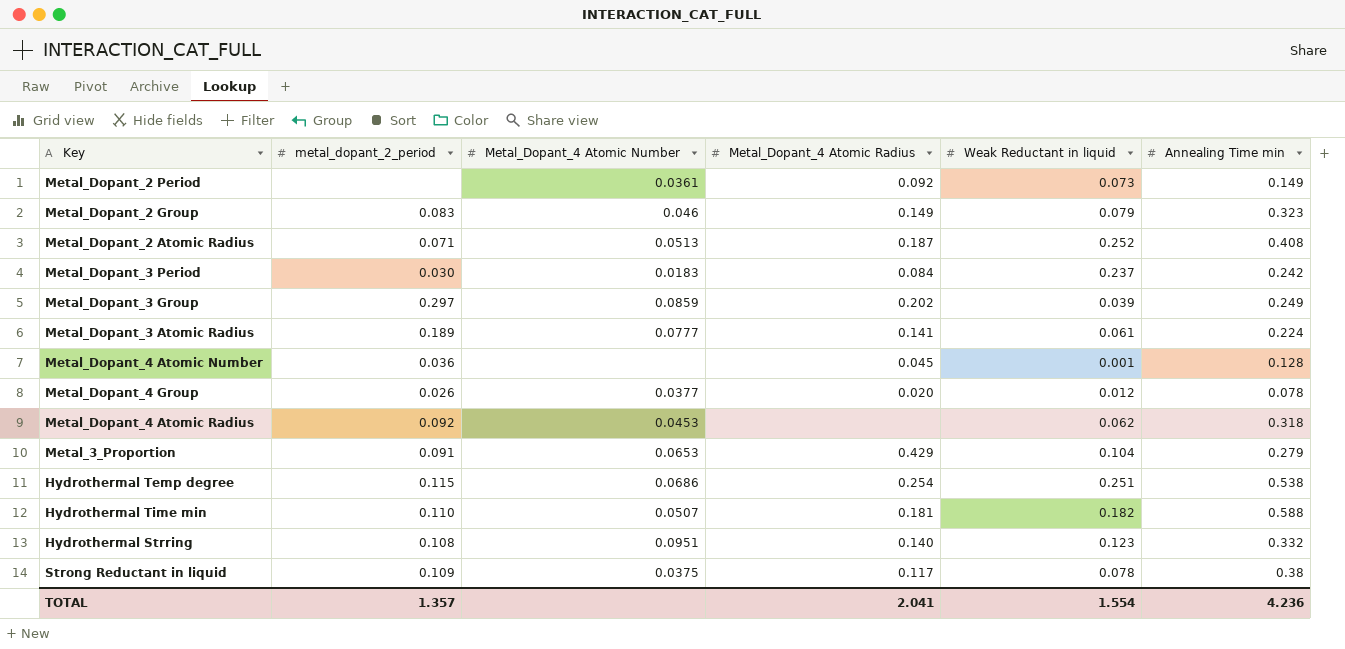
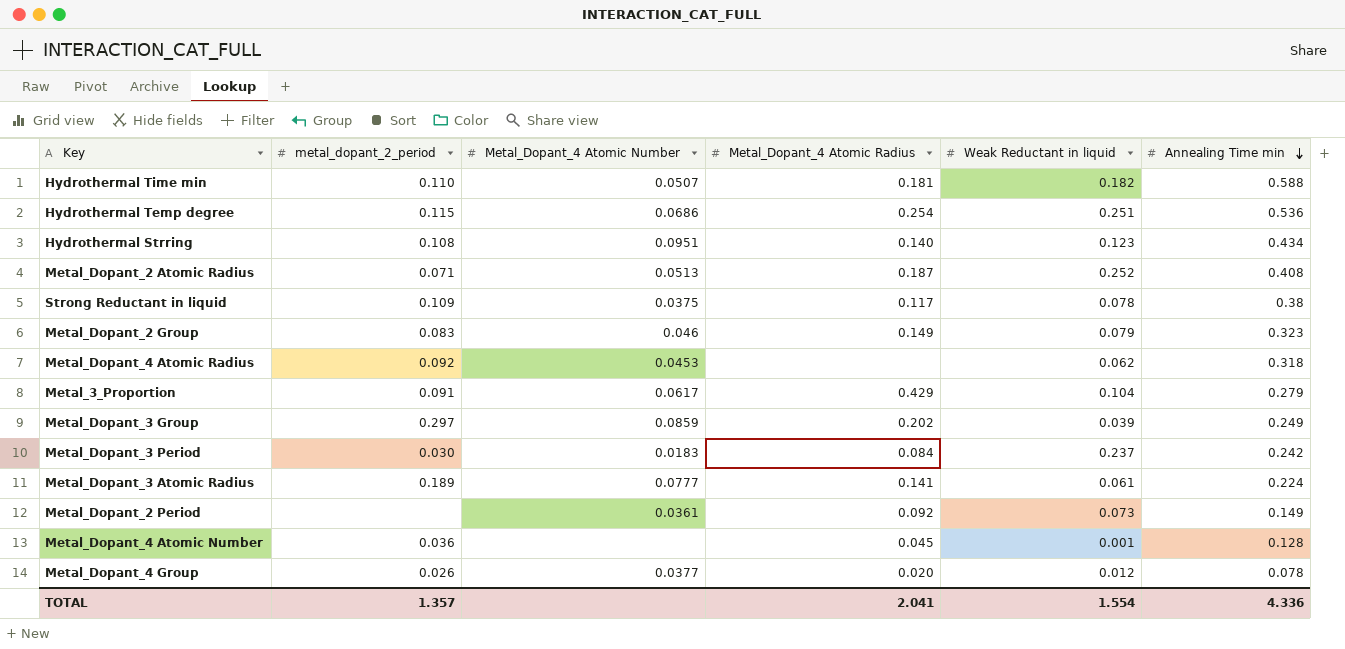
row order: none -> Annealing Time min descending
Hydrothermal Temp degree | Annealing Time min: 0.538 -> 0.536
Hydrothermal Strring | Annealing Time min: 0.332 -> 0.434
Metal_3_Proportion | Metal_Dopant_4 Atomic Number: 0.0653 -> 0.0617
TOTAL | Annealing Time min: 4.236 -> 4.336

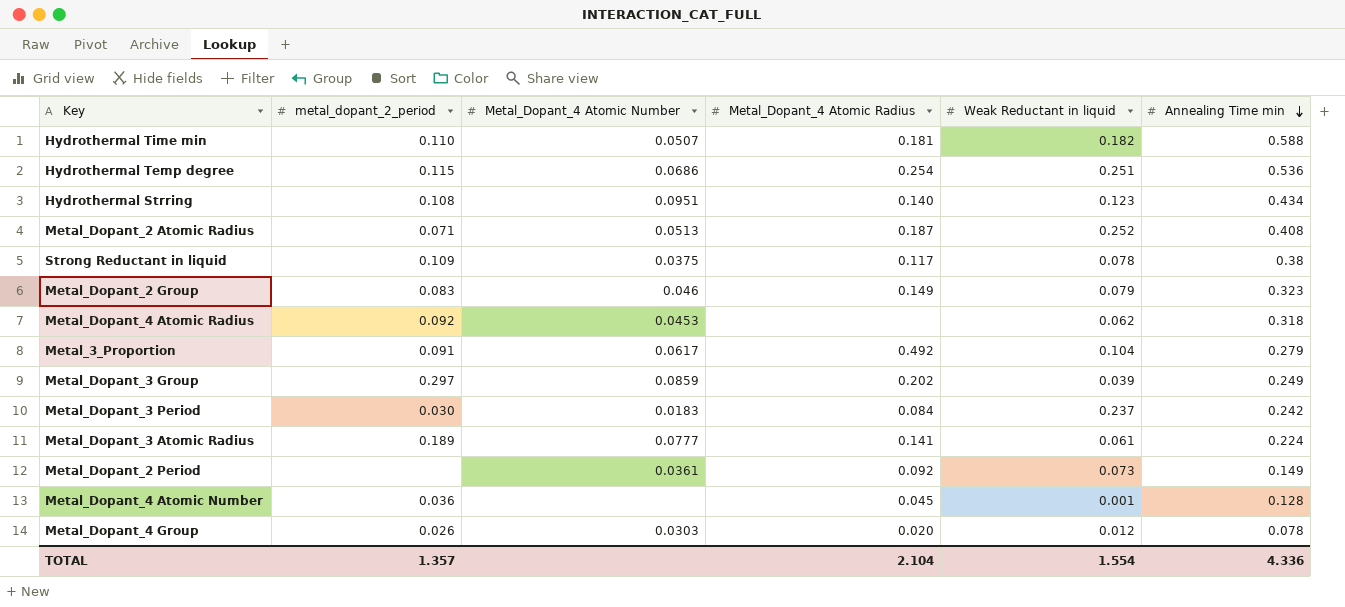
Metal_3_Proportion | Metal_Dopant_4 Atomic Radius: 0.429 -> 0.492
Metal_Dopant_4 Group | Metal_Dopant_4 Atomic Number: 0.0377 -> 0.0303
TOTAL | Metal_Dopant_4 Atomic Radius: 2.041 -> 2.104

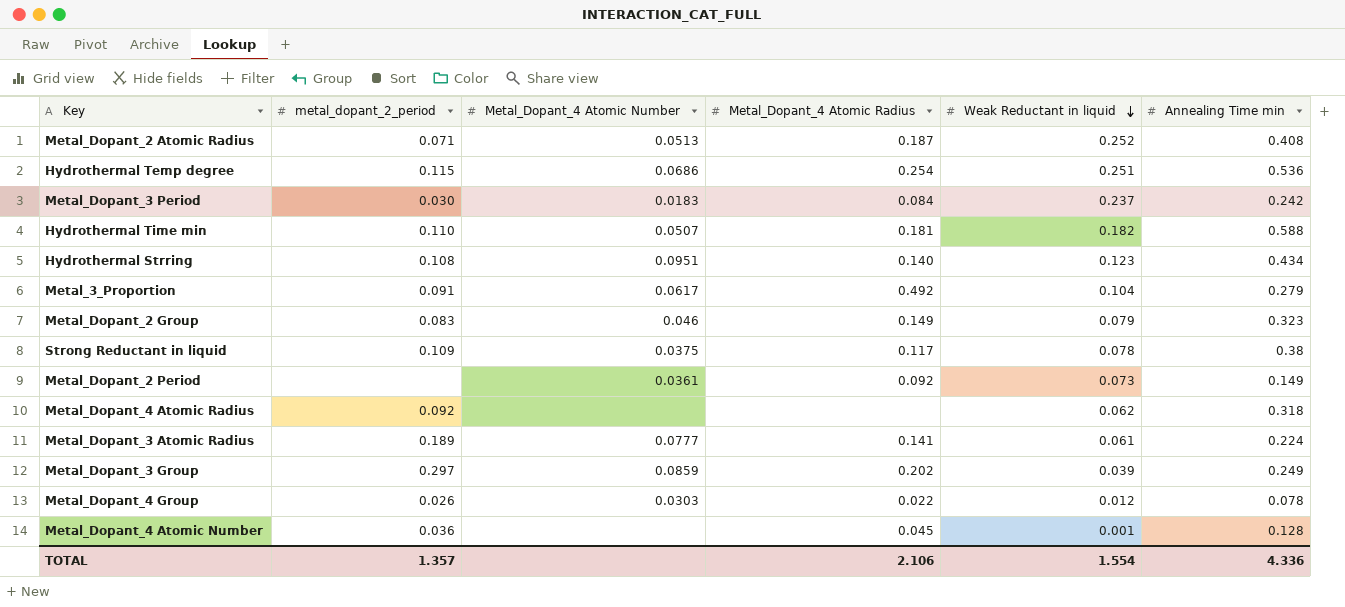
row order: Annealing Time min descending -> Weak Reductant in liquid descending
Metal_Dopant_4 Atomic Radius | Metal_Dopant_4 Atomic Number: 0.0453 -> none
Metal_Dopant_4 Group | Metal_Dopant_4 Atomic Radius: 0.020 -> 0.022
TOTAL | Metal_Dopant_4 Atomic Radius: 2.104 -> 2.106

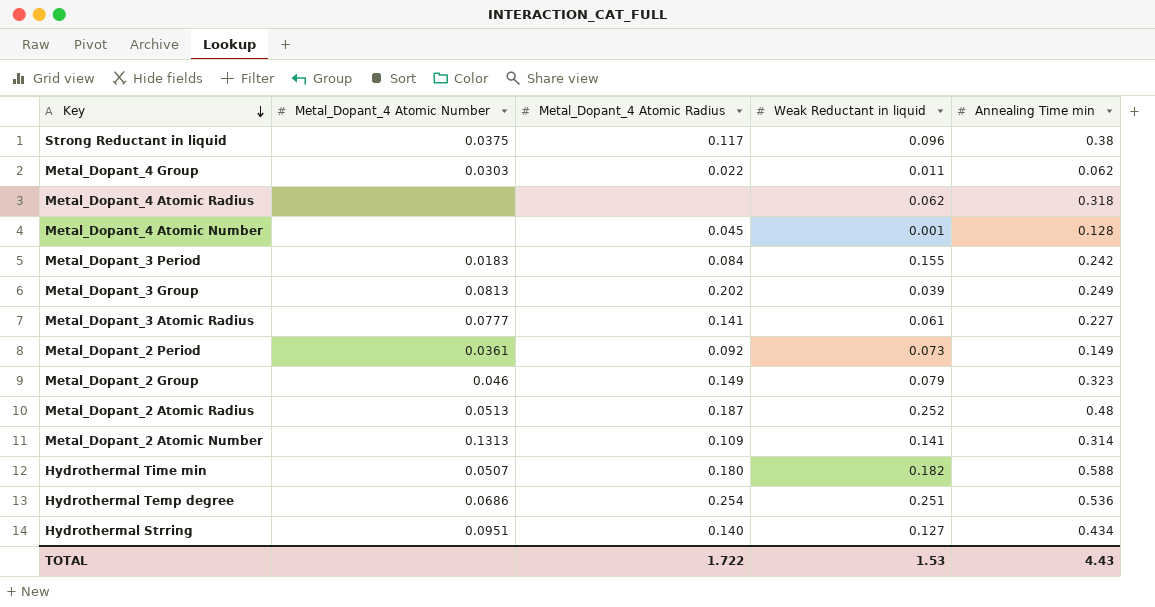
row order: Weak Reductant in liquid descending -> Key descending
column metal_dopant_2_period | position: 2 -> none
row Metal_3_Proportion: 0.091 | 0.0617 | 0.492 | 0.104 | 0.279 -> none
Strong Reductant in liquid | Weak Reductant in liquid: 0.078 -> 0.096
Metal_Dopant_4 Group | Weak Reductant in liquid: 0.012 -> 0.011
Metal_Dopant_4 Group | Annealing Time min: 0.078 -> 0.062
Metal_Dopant_3 Period | Weak Reductant in liquid: 0.237 -> 0.155
Metal_Dopant_3 Group | Metal_Dopant_4 Atomic Number: 0.0859 -> 0.0813
Metal_Dopant_3 Atomic Radius | Annealing Time min: 0.224 -> 0.227
Metal_Dopant_2 Atomic Radius | Annealing Time min: 0.408 -> 0.48
row Metal_Dopant_2 Atomic Number: none -> 0.1313 | 0.109 | 0.141 | 0.314
Hydrothermal Time min | Metal_Dopant_4 Atomic Radius: 0.181 -> 0.180
Hydrothermal Strring | Weak Reductant in liquid: 0.123 -> 0.127
TOTAL | Metal_Dopant_4 Atomic Radius: 2.106 -> 1.722
TOTAL | Weak Reductant in liquid: 1.554 -> 1.53
TOTAL | Annealing Time min: 4.336 -> 4.43

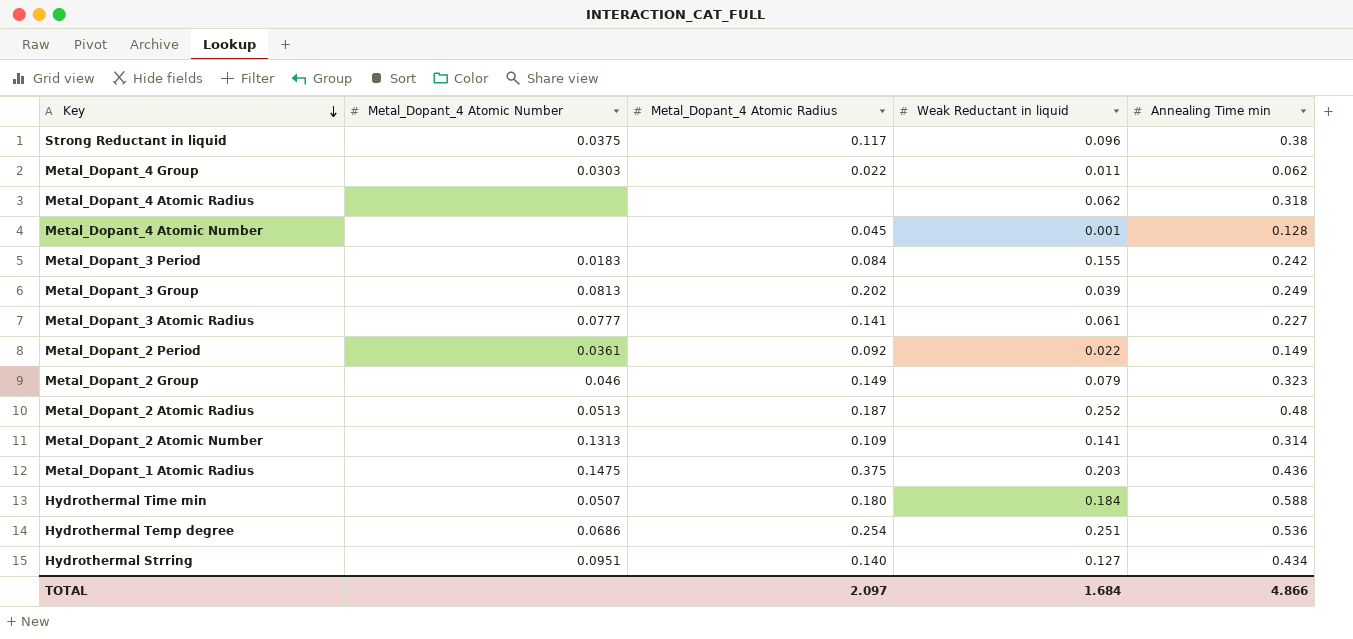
Metal_Dopant_2 Period | Weak Reductant in liquid: 0.073 -> 0.022
row Metal_Dopant_1 Atomic Radius: none -> 0.1475 | 0.375 | 0.203 | 0.436
Hydrothermal Time min | Weak Reductant in liquid: 0.182 -> 0.184
TOTAL | Metal_Dopant_4 Atomic Radius: 1.722 -> 2.097
TOTAL | Weak Reductant in liquid: 1.53 -> 1.684
TOTAL | Annealing Time min: 4.43 -> 4.866

